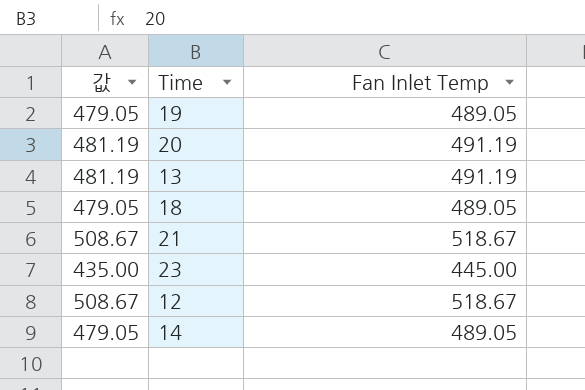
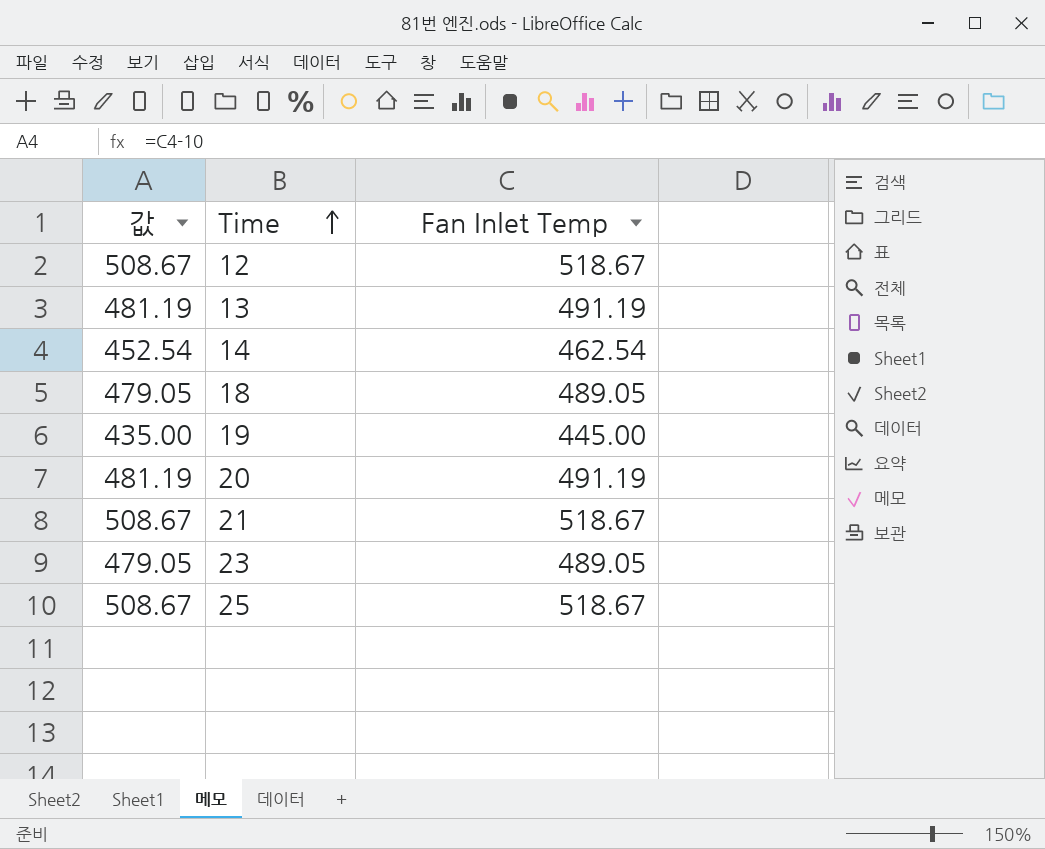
row order: none -> Time ascending
14 | 값: 479.05 -> 452.54
14 | Fan Inlet Temp: 489.05 -> 462.54
19 | 값: 479.05 -> 435.00
19 | Fan Inlet Temp: 489.05 -> 445.00
23 | 값: 435.00 -> 479.05
23 | Fan Inlet Temp: 445.00 -> 489.05
row 25: none -> 508.67 | 518.67

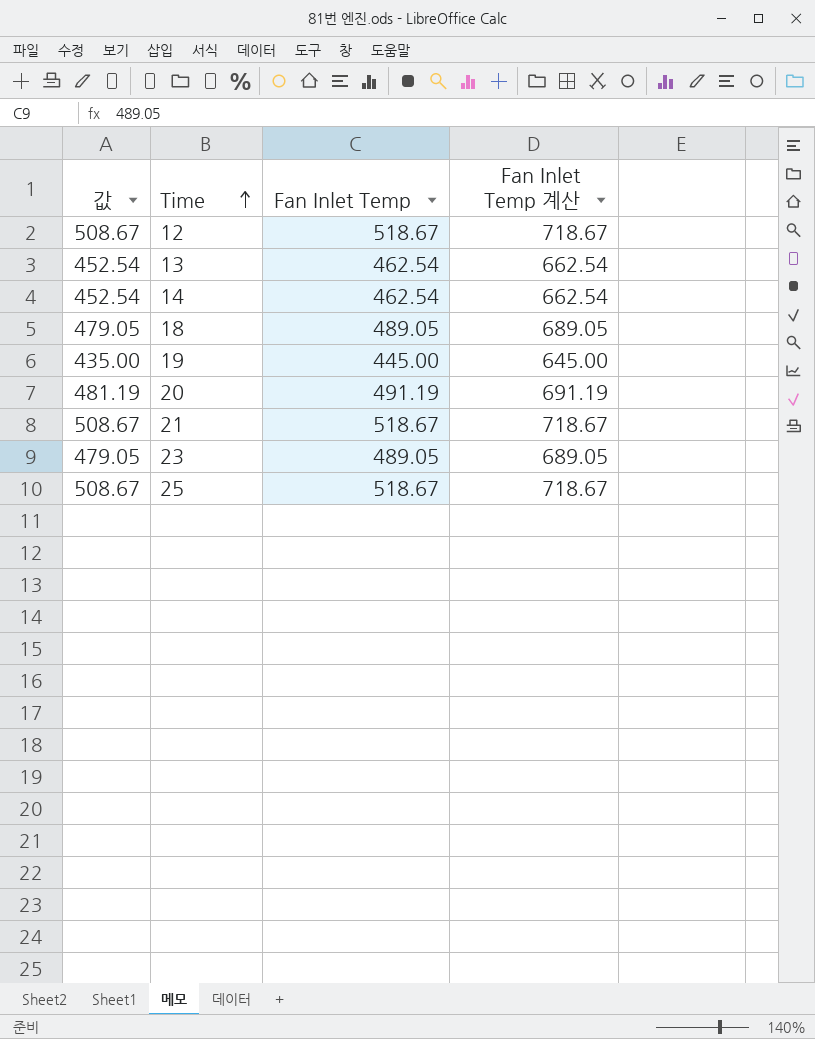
column Fan Inlet Temp 계산 | formula: none -> [Fan Inlet Temp] + 200
13 | 값: 481.19 -> 452.54
13 | Fan Inlet Temp: 491.19 -> 462.54

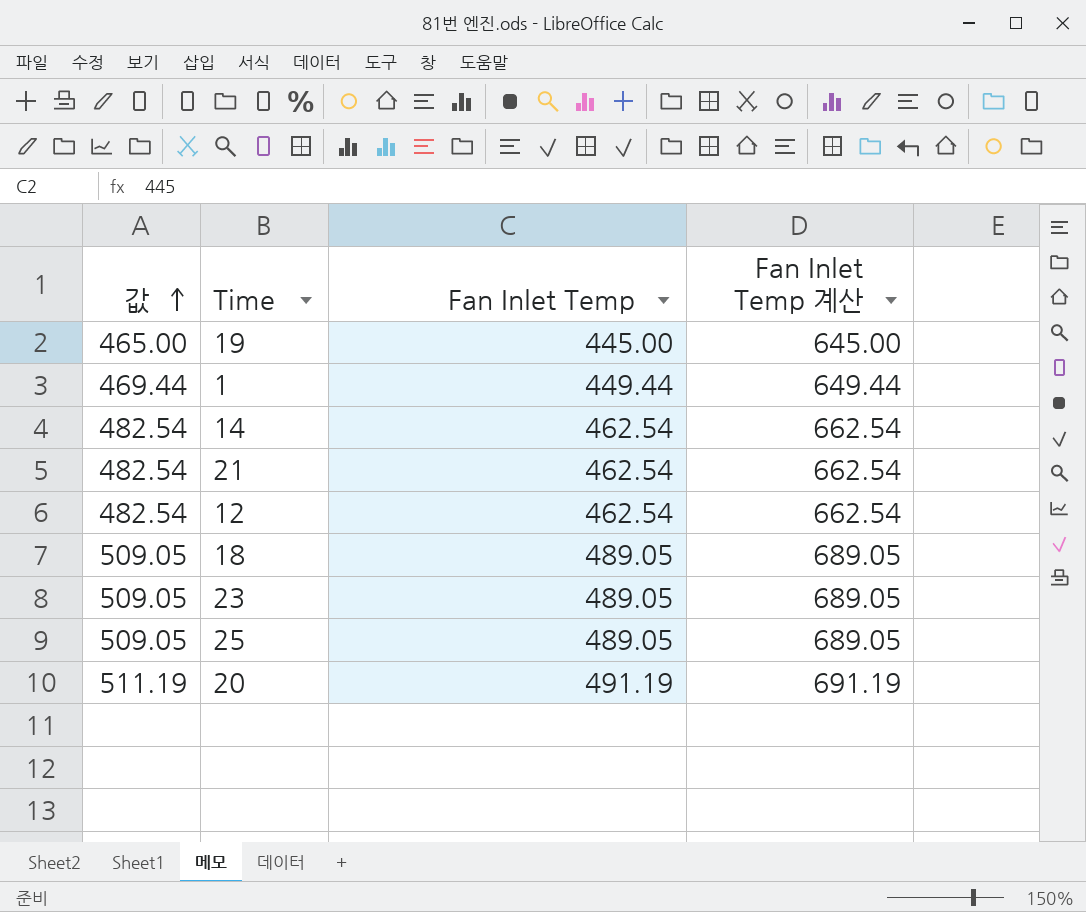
row order: Time ascending -> 값 ascending
column 값 | formula: [Fan Inlet Temp] - 10 -> [Fan Inlet Temp] + 20
row 13: 452.54 | 462.54 | 662.54 -> none
row 1: none -> 469.44 | 449.44 | 649.44
21 | Fan Inlet Temp: 518.67 -> 462.54
21 | Fan Inlet Temp 계산: 718.67 -> 662.54
12 | Fan Inlet Temp: 518.67 -> 462.54
12 | Fan Inlet Temp 계산: 718.67 -> 662.54
25 | Fan Inlet Temp: 518.67 -> 489.05
25 | Fan Inlet Temp 계산: 718.67 -> 689.05

